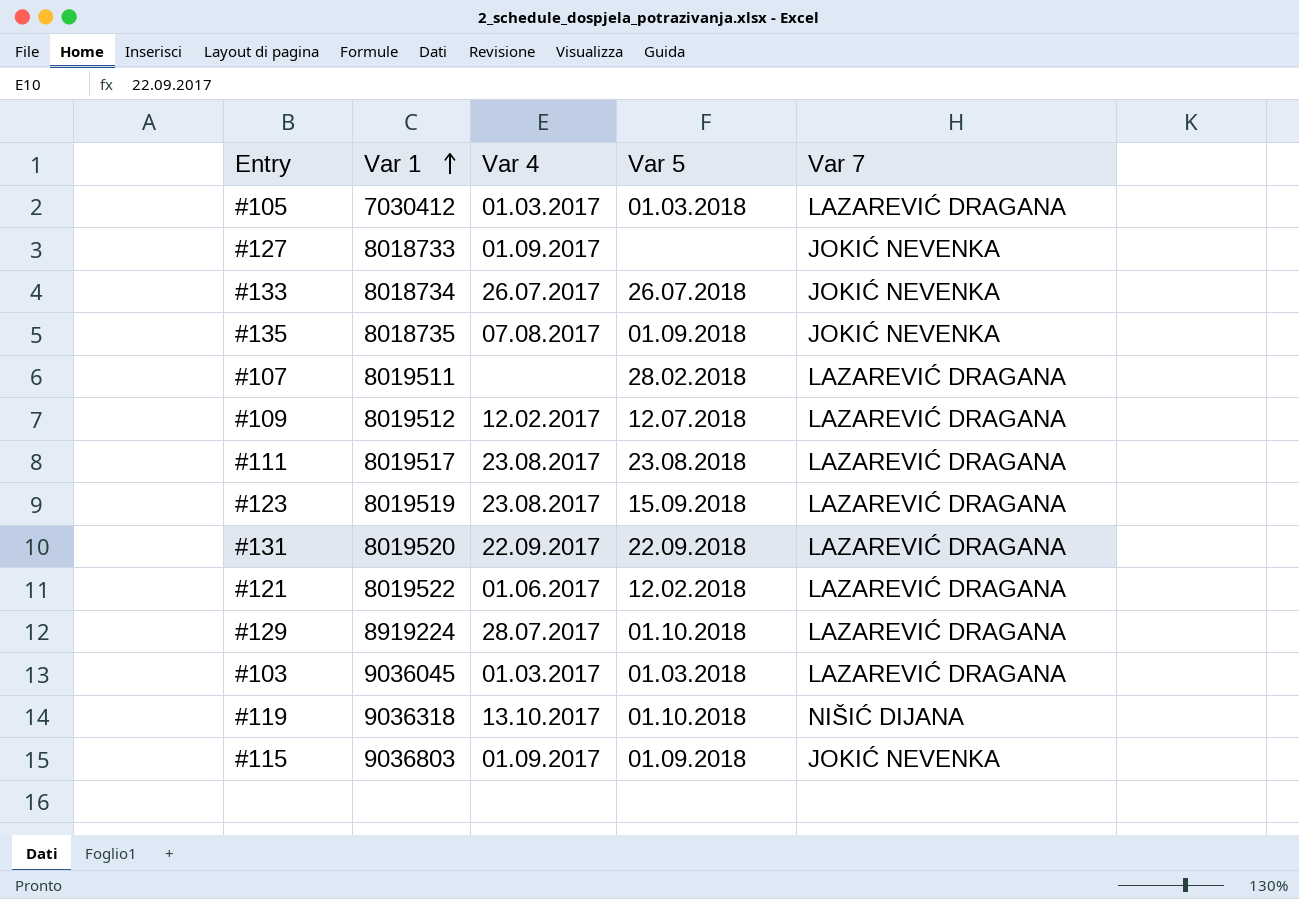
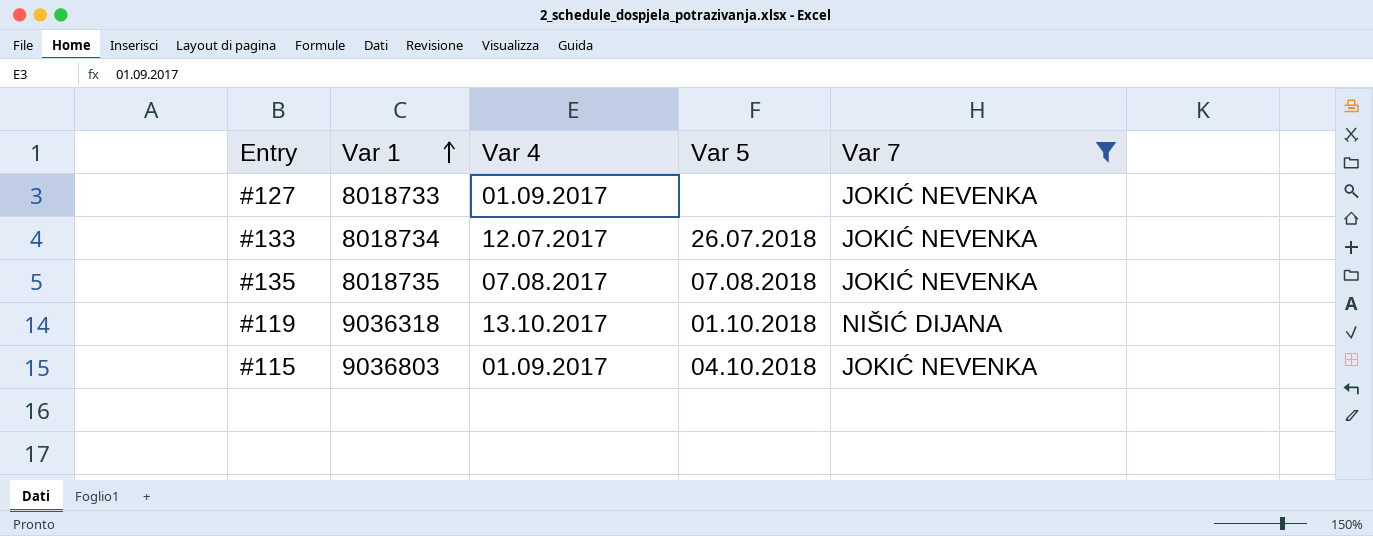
filter: none -> Var 7 != LAZAREVIĆ DRAGANA
#133 | Var 4: 26.07.2017 -> 12.07.2017
#135 | Var 5: 01.09.2018 -> 07.08.2018
#115 | Var 5: 01.09.2018 -> 04.10.2018

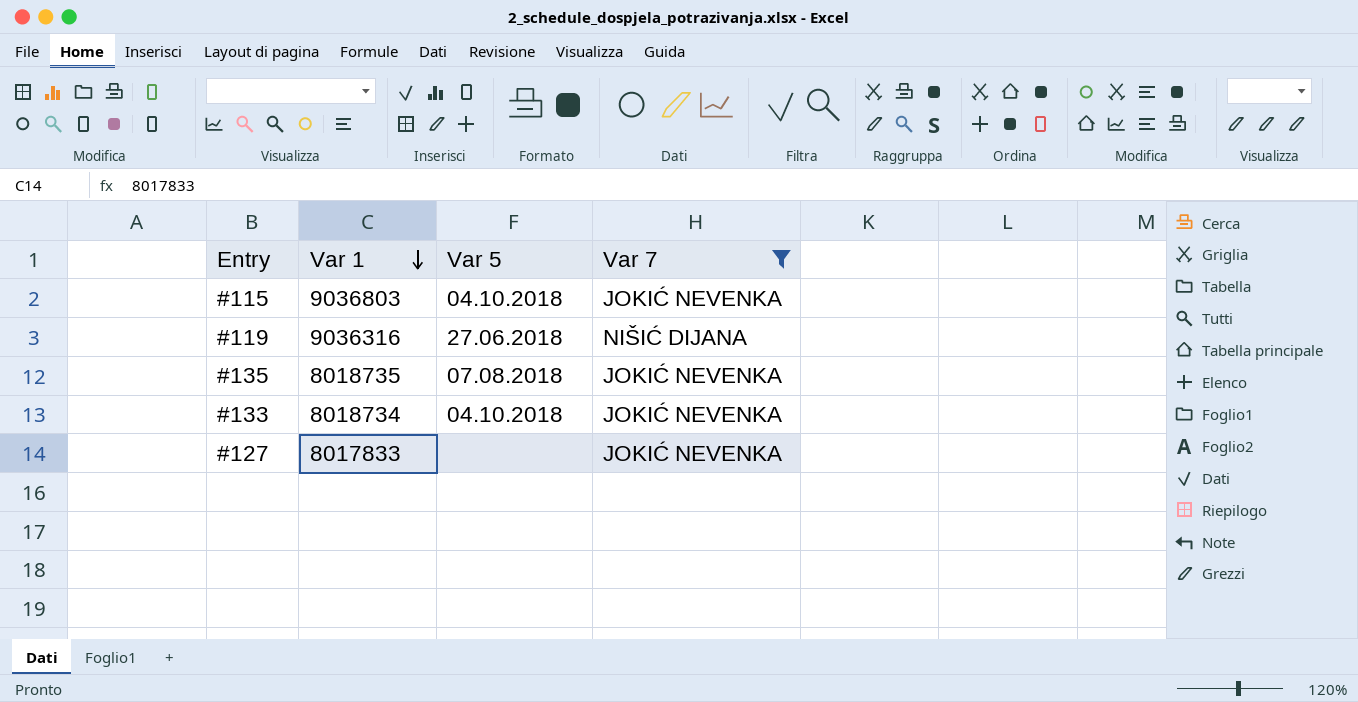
row order: Var 1 ascending -> Var 1 descending
column Var 4 | position: 3 -> none
#119 | Var 1: 9036318 -> 9036316
#119 | Var 5: 01.10.2018 -> 27.06.2018
#133 | Var 5: 26.07.2018 -> 04.10.2018
#127 | Var 1: 8018733 -> 8017833

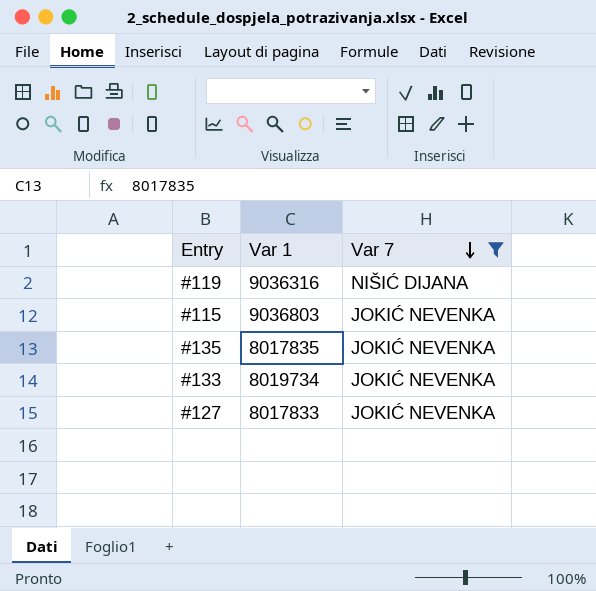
row order: Var 1 descending -> Var 7 descending
column Var 5 | position: 3 -> none
#135 | Var 1: 8018735 -> 8017835
#133 | Var 1: 8018734 -> 8019734

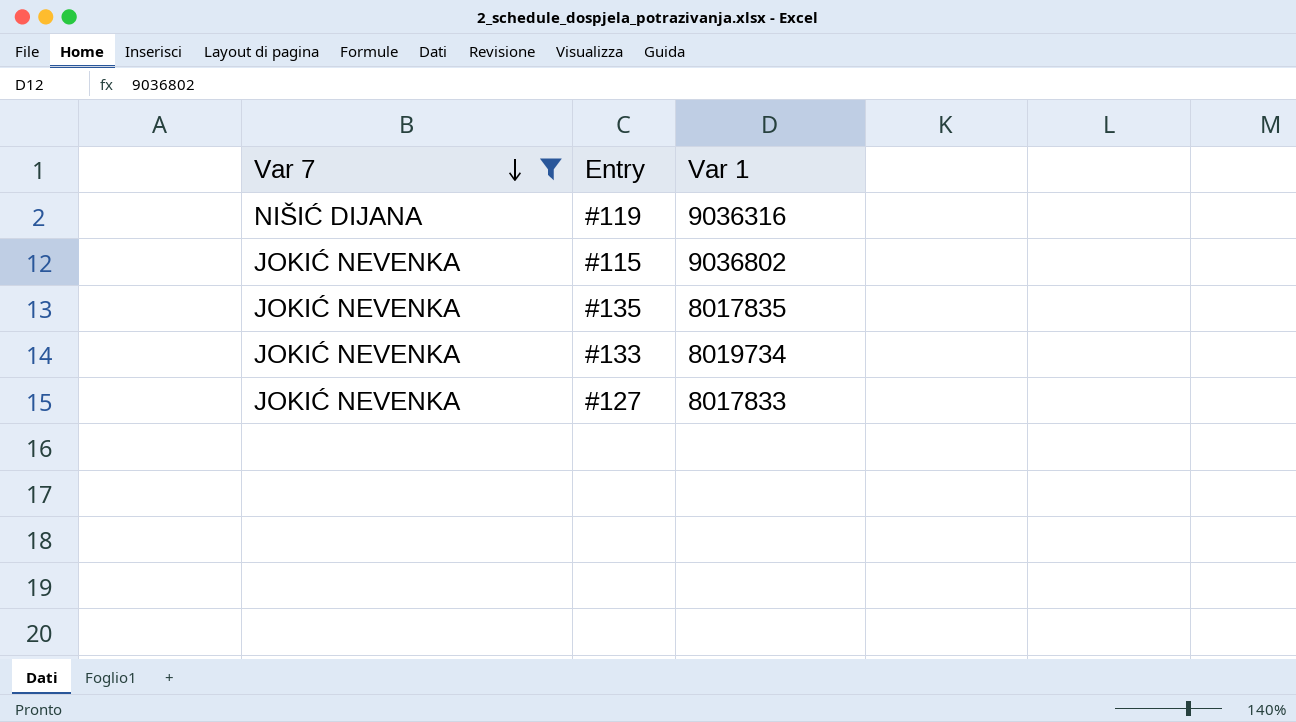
column Var 7 | position: 3 -> 1
#115 | Var 1: 9036803 -> 9036802

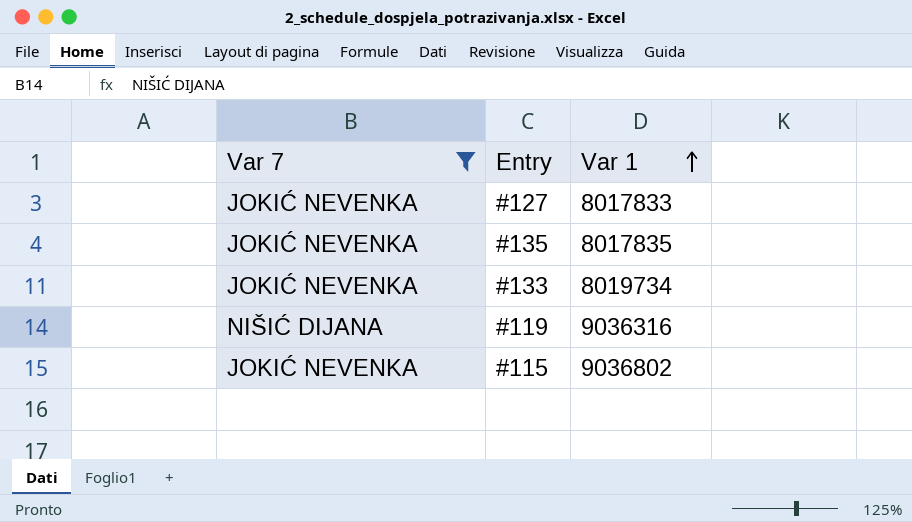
row order: Var 7 descending -> Var 1 ascending

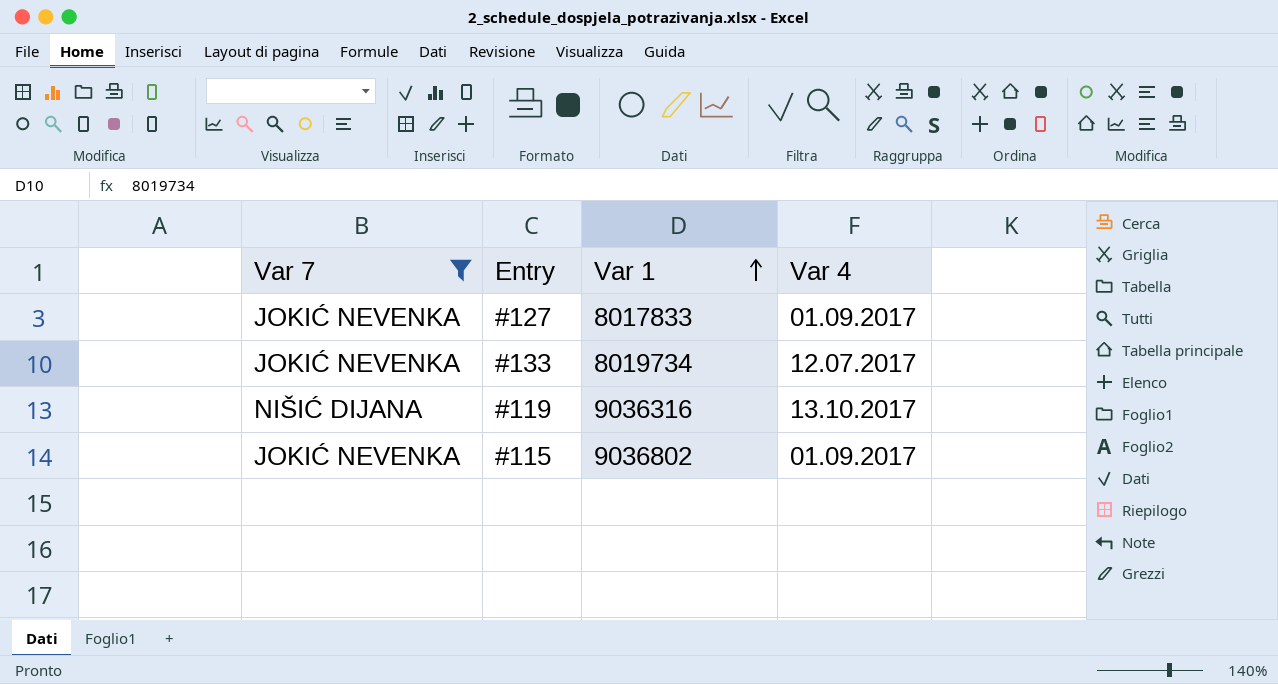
column Var 4 | position: none -> 4
row #135: JOKIĆ NEVENKA | 8017835 -> none

